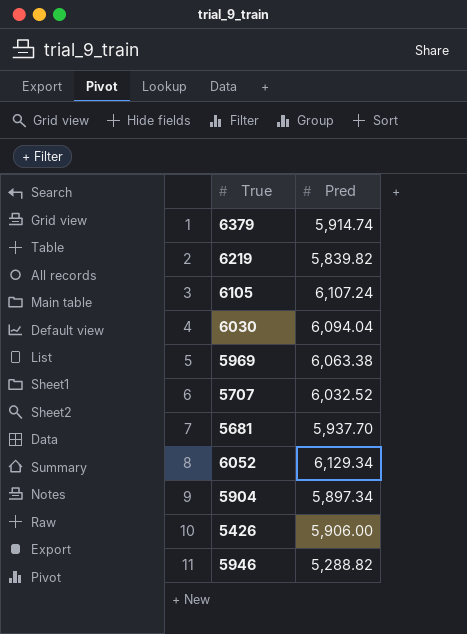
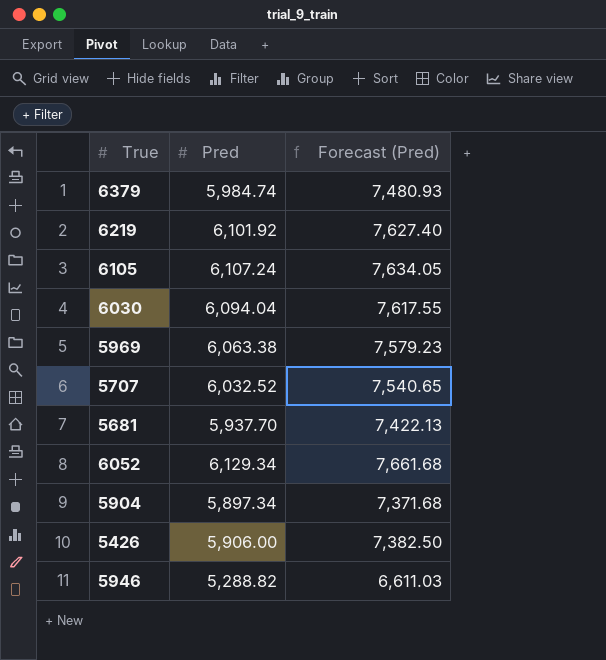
column Forecast (Pred) | formula: none -> [Pred] * 1.25
6379 | Pred: 5,914.74 -> 5,984.74
6219 | Pred: 5,839.82 -> 6,101.92

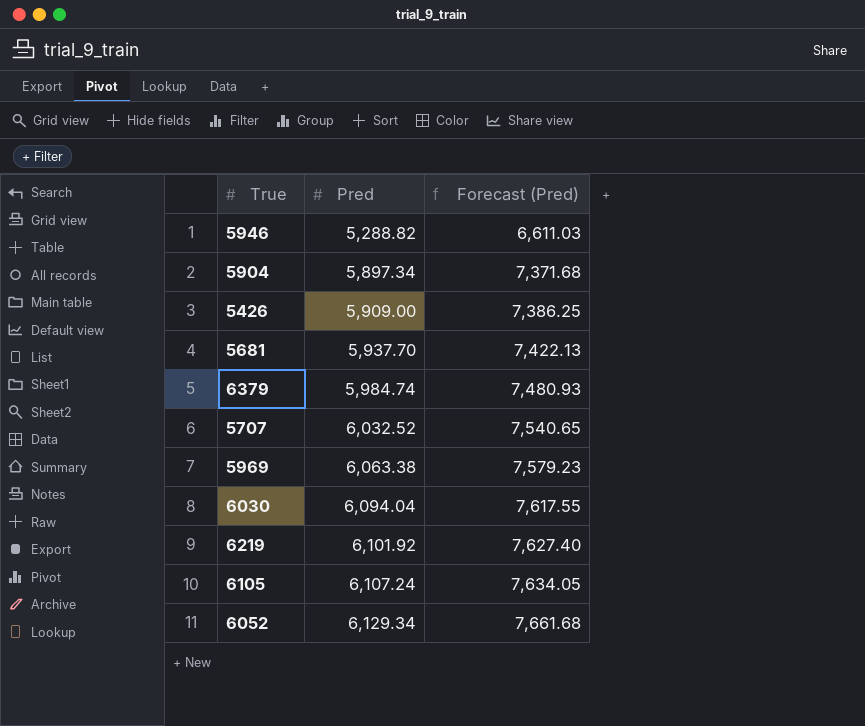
row order: none -> Pred ascending
5426 | Pred: 5,906.00 -> 5,909.00
5426 | Forecast (Pred): 7,382.50 -> 7,386.25

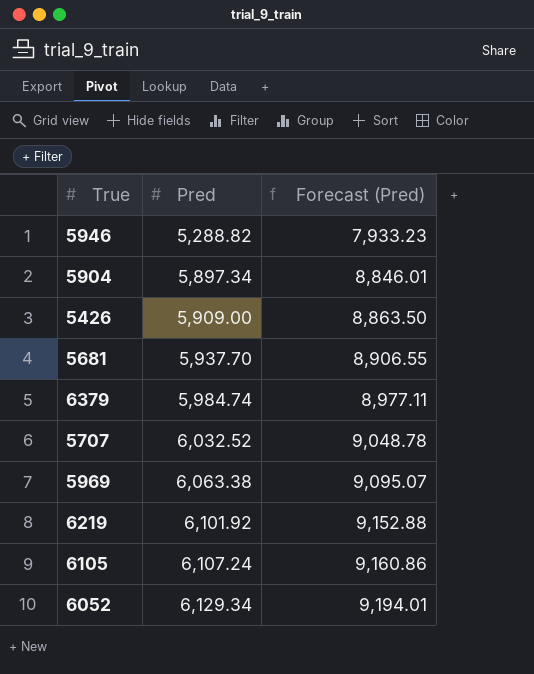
column Forecast (Pred) | formula: [Pred] * 1.25 -> [Pred] * 1.5
row 6030: 6,094.04 | 7,617.55 -> none

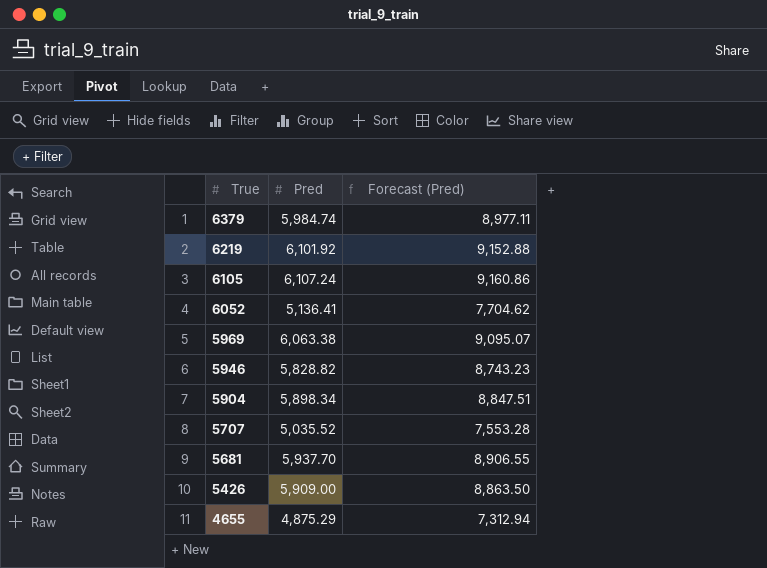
row order: Pred ascending -> True descending
6052 | Pred: 6,129.34 -> 5,136.41
6052 | Forecast (Pred): 9,194.01 -> 7,704.62
5946 | Pred: 5,288.82 -> 5,828.82
5946 | Forecast (Pred): 7,933.23 -> 8,743.23
5904 | Pred: 5,897.34 -> 5,898.34
5904 | Forecast (Pred): 8,846.01 -> 8,847.51
5707 | Pred: 6,032.52 -> 5,035.52
5707 | Forecast (Pred): 9,048.78 -> 7,553.28
row 4655: none -> 4,875.29 | 7,312.94

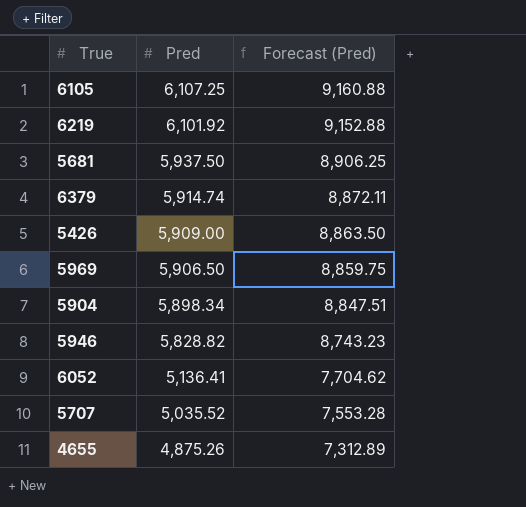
row order: True descending -> Pred descending
6105 | Pred: 6,107.24 -> 6,107.25
6105 | Forecast (Pred): 9,160.86 -> 9,160.88
5681 | Pred: 5,937.70 -> 5,937.50
5681 | Forecast (Pred): 8,906.55 -> 8,906.25
6379 | Pred: 5,984.74 -> 5,914.74
6379 | Forecast (Pred): 8,977.11 -> 8,872.11
5969 | Pred: 6,063.38 -> 5,906.50
5969 | Forecast (Pred): 9,095.07 -> 8,859.75
4655 | Pred: 4,875.29 -> 4,875.26
4655 | Forecast (Pred): 7,312.94 -> 7,312.89

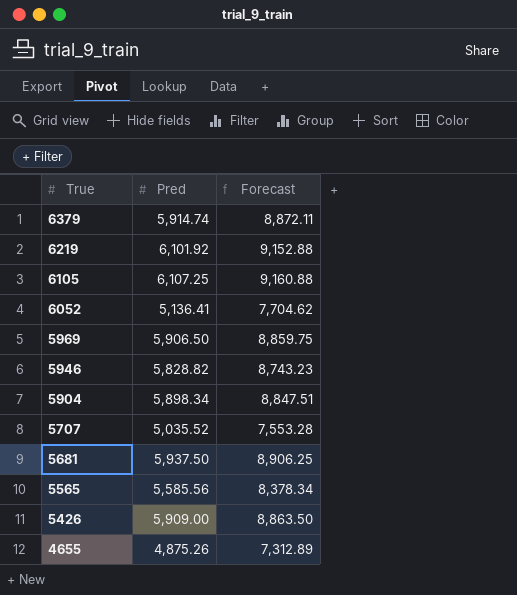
row order: Pred descending -> True descending
column name: Forecast (Pred) -> Forecast
row 5565: none -> 5,585.56 | 8,378.34

